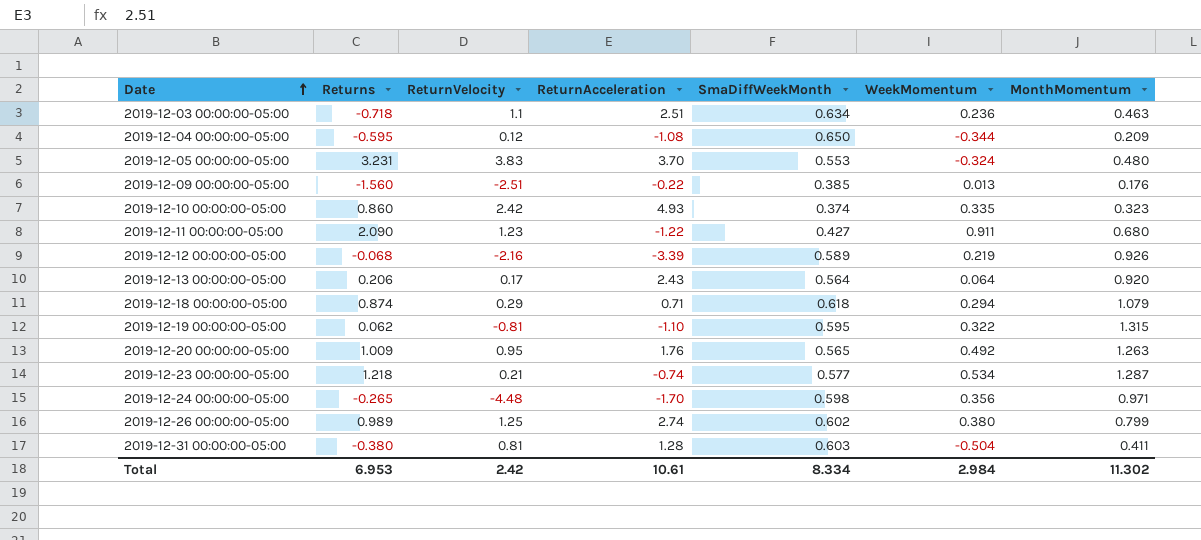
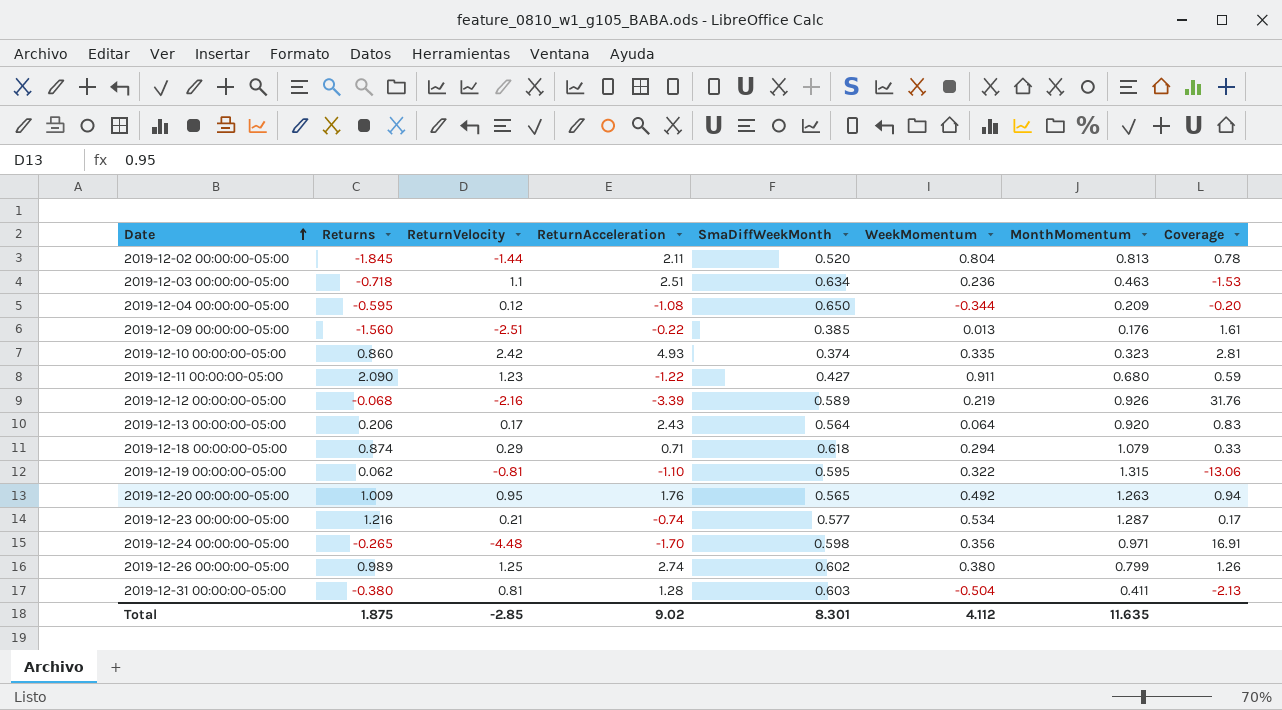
column Coverage | formula: none -> [ReturnVelocity] / [Returns]
row 2019-12-05 00:00:00-05:00: 3.231 | 3.83 | 3.70 | 0.553 | -0.324 | 0.480 -> none
row 2019-12-02 00:00:00-05:00: none -> -1.845 | -1.44 | 2.11 | 0.520 | 0.804 | 0.813 | 0.78
2019-12-23 00:00:00-05:00 | Returns: 1.218 -> 1.216
Total | Returns: 6.953 -> 1.875
Total | ReturnVelocity: 2.42 -> -2.85
Total | ReturnAcceleration: 10.61 -> 9.02
Total | SmaDiffWeekMonth: 8.334 -> 8.301
Total | WeekMomentum: 2.984 -> 4.112
Total | MonthMomentum: 11.302 -> 11.635

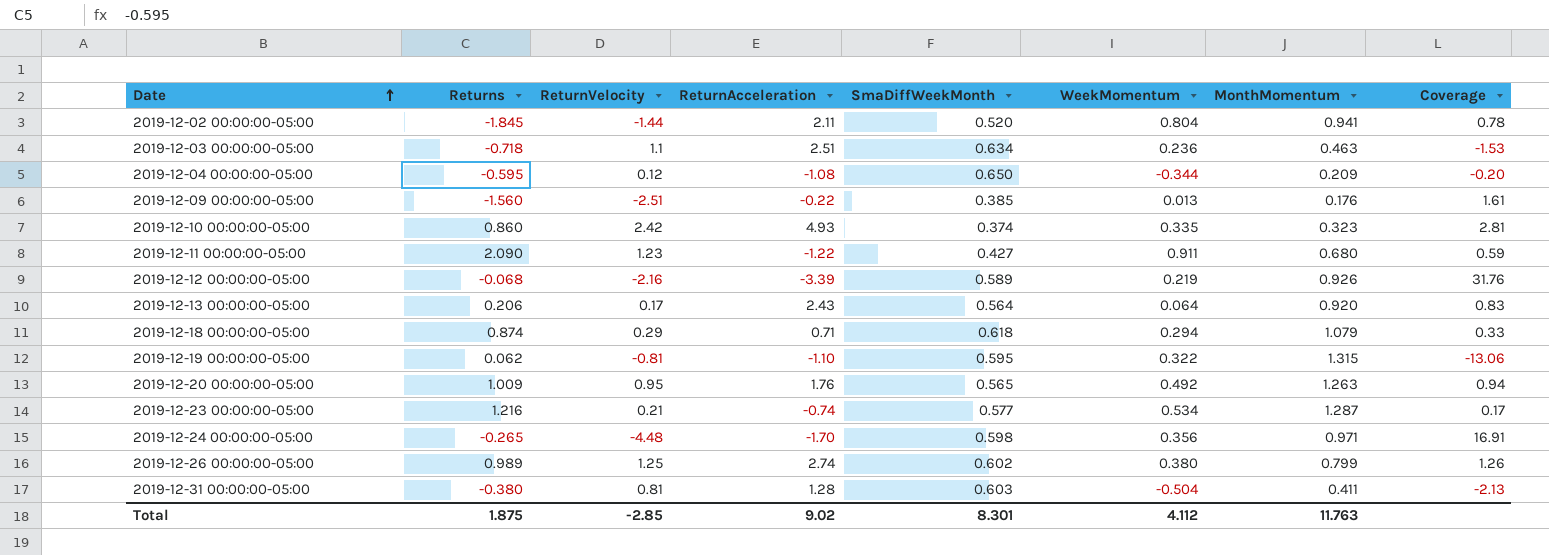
2019-12-02 00:00:00-05:00 | MonthMomentum: 0.813 -> 0.941
Total | MonthMomentum: 11.635 -> 11.763

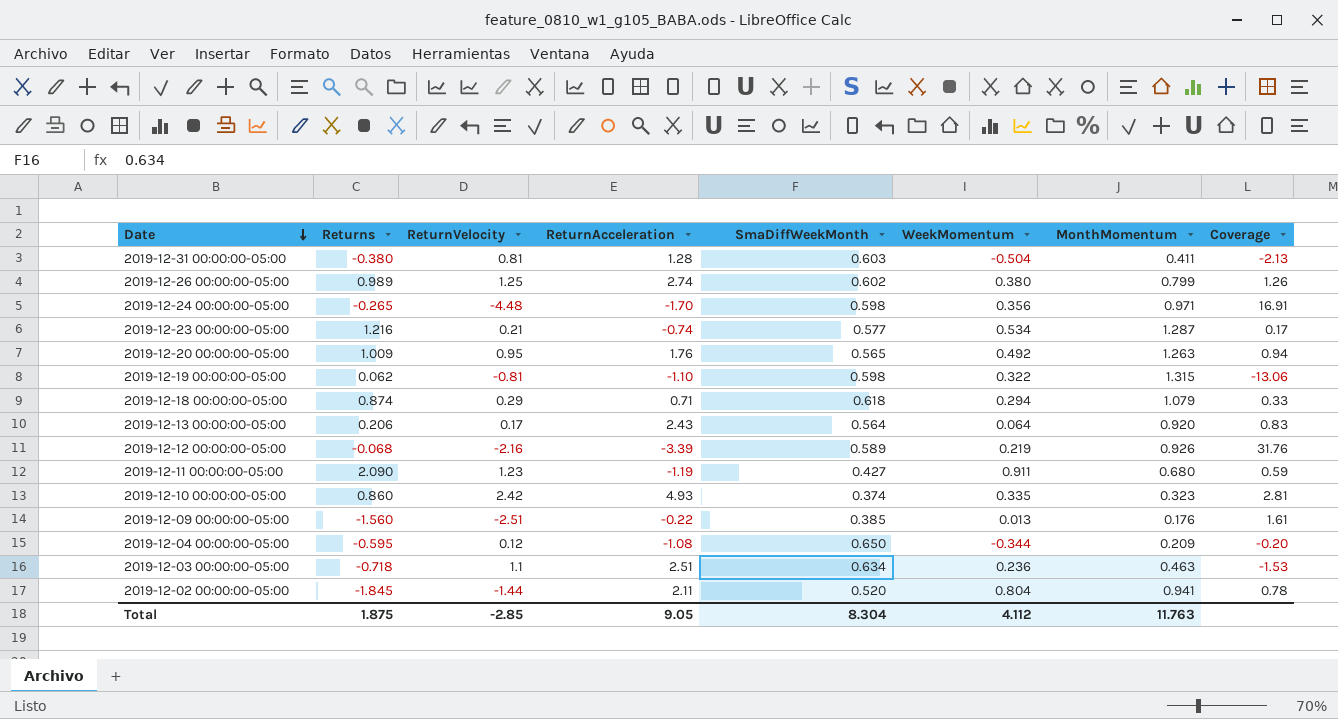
row order: Date ascending -> Date descending
2019-12-19 00:00:00-05:00 | SmaDiffWeekMonth: 0.595 -> 0.598
2019-12-11 00:00:00-05:00 | ReturnAcceleration: -1.22 -> -1.19
Total | ReturnAcceleration: 9.02 -> 9.05
Total | SmaDiffWeekMonth: 8.301 -> 8.304

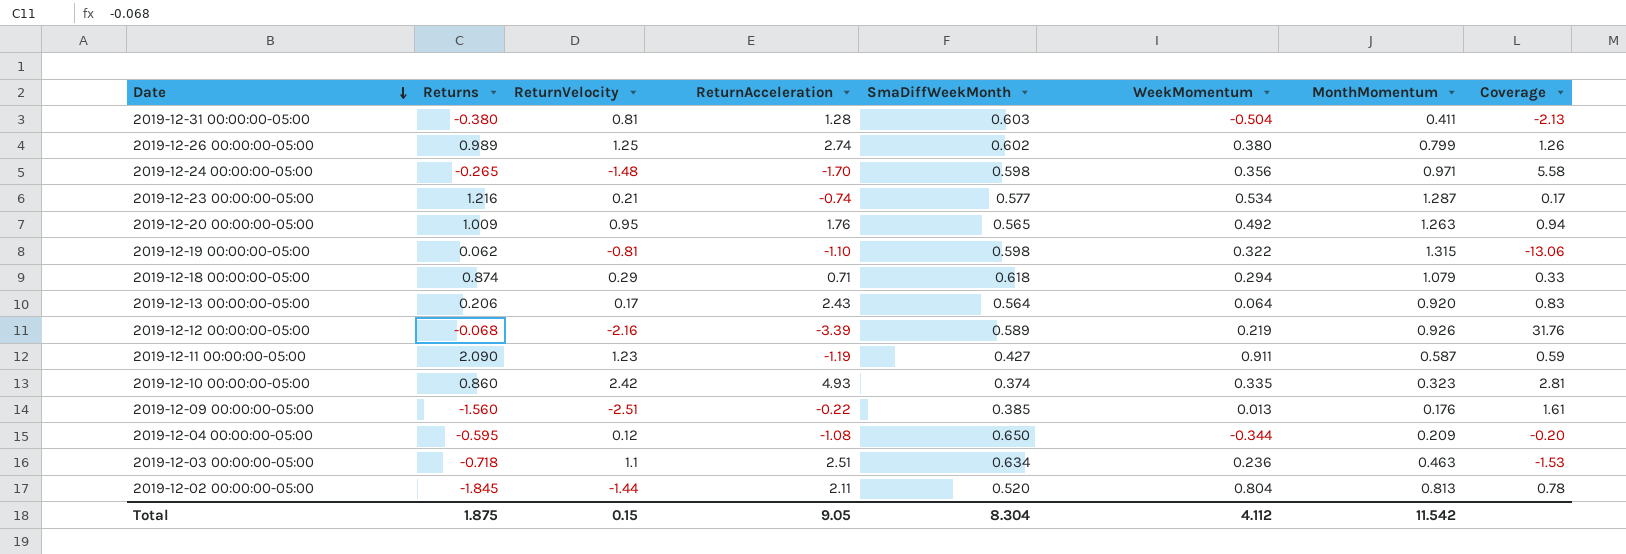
2019-12-24 00:00:00-05:00 | ReturnVelocity: -4.48 -> -1.48
2019-12-24 00:00:00-05:00 | Coverage: 16.91 -> 5.58
2019-12-11 00:00:00-05:00 | MonthMomentum: 0.680 -> 0.587
2019-12-02 00:00:00-05:00 | MonthMomentum: 0.941 -> 0.813
Total | ReturnVelocity: -2.85 -> 0.15
Total | MonthMomentum: 11.763 -> 11.542

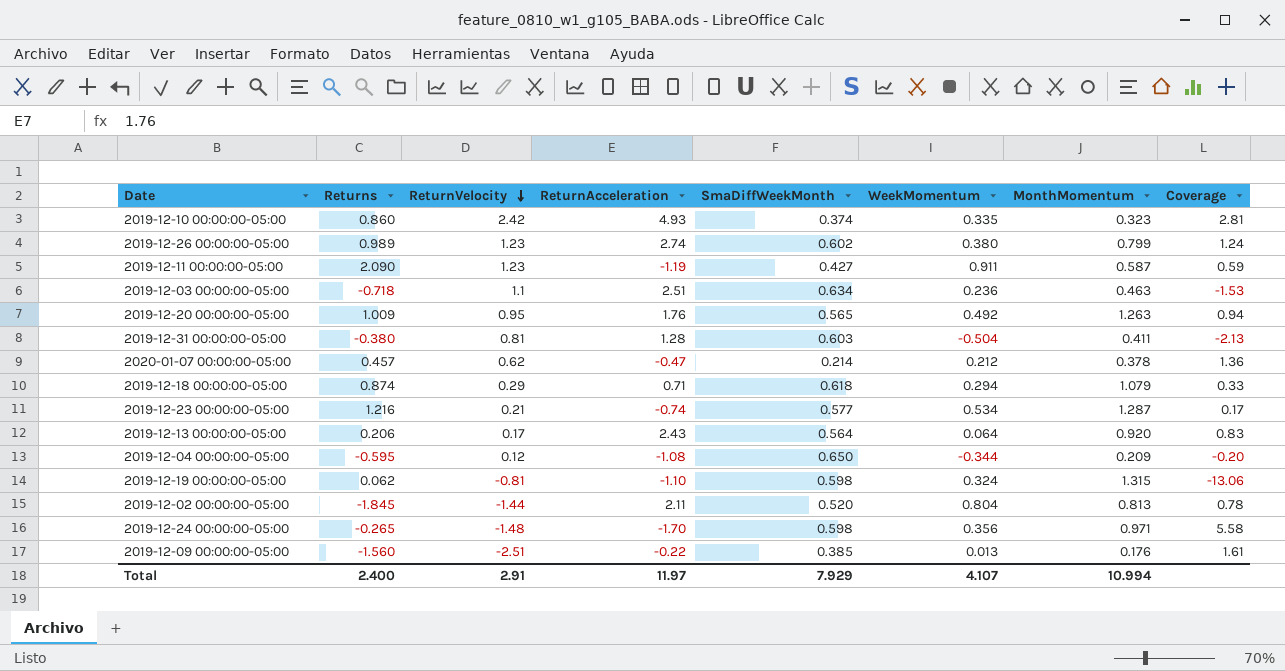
row order: Date descending -> ReturnVelocity descending
row 2019-12-12 00:00:00-05:00: -0.068 | -2.16 | -3.39 | 0.589 | 0.219 | 0.926 | 31.76 -> none
2019-12-26 00:00:00-05:00 | ReturnVelocity: 1.25 -> 1.23
2019-12-26 00:00:00-05:00 | Coverage: 1.26 -> 1.24
row 2020-01-07 00:00:00-05:00: none -> 0.457 | 0.62 | -0.47 | 0.214 | 0.212 | 0.378 | 1.36
2019-12-19 00:00:00-05:00 | WeekMomentum: 0.322 -> 0.324
Total | Returns: 1.875 -> 2.400
Total | ReturnVelocity: 0.15 -> 2.91
Total | ReturnAcceleration: 9.05 -> 11.97
Total | SmaDiffWeekMonth: 8.304 -> 7.929
Total | WeekMomentum: 4.112 -> 4.107
Total | MonthMomentum: 11.542 -> 10.994

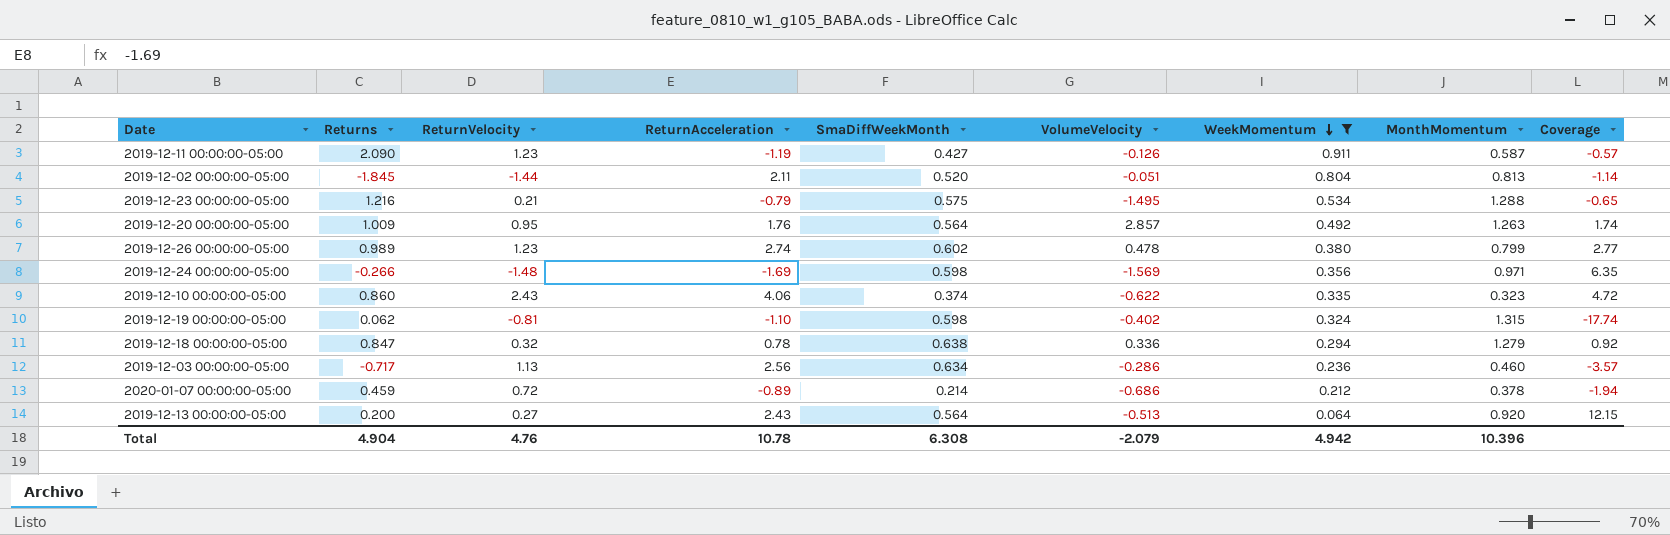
filter: none -> WeekMomentum >= 0.064
row order: ReturnVelocity descending -> WeekMomentum descending
column VolumeVelocity | position: none -> 6
column Coverage | formula: [ReturnVelocity] / [Returns] -> [ReturnAcceleration] / [Returns]
2019-12-23 00:00:00-05:00 | ReturnAcceleration: -0.74 -> -0.79
2019-12-23 00:00:00-05:00 | SmaDiffWeekMonth: 0.577 -> 0.575
2019-12-23 00:00:00-05:00 | MonthMomentum: 1.287 -> 1.288
2019-12-20 00:00:00-05:00 | SmaDiffWeekMonth: 0.565 -> 0.564
2019-12-24 00:00:00-05:00 | Returns: -0.265 -> -0.266
2019-12-24 00:00:00-05:00 | ReturnAcceleration: -1.70 -> -1.69
2019-12-10 00:00:00-05:00 | ReturnVelocity: 2.42 -> 2.43
2019-12-10 00:00:00-05:00 | ReturnAcceleration: 4.93 -> 4.06
2019-12-18 00:00:00-05:00 | Returns: 0.874 -> 0.847
2019-12-18 00:00:00-05:00 | ReturnVelocity: 0.29 -> 0.32
2019-12-18 00:00:00-05:00 | ReturnAcceleration: 0.71 -> 0.78
2019-12-18 00:00:00-05:00 | SmaDiffWeekMonth: 0.618 -> 0.638
2019-12-18 00:00:00-05:00 | MonthMomentum: 1.079 -> 1.279
2019-12-03 00:00:00-05:00 | Returns: -0.718 -> -0.717
2019-12-03 00:00:00-05:00 | ReturnVelocity: 1.1 -> 1.13
2019-12-03 00:00:00-05:00 | ReturnAcceleration: 2.51 -> 2.56
2019-12-03 00:00:00-05:00 | MonthMomentum: 0.463 -> 0.460
2020-01-07 00:00:00-05:00 | Returns: 0.457 -> 0.459
2020-01-07 00:00:00-05:00 | ReturnVelocity: 0.62 -> 0.72
2020-01-07 00:00:00-05:00 | ReturnAcceleration: -0.47 -> -0.89
2019-12-13 00:00:00-05:00 | Returns: 0.206 -> 0.200
2019-12-13 00:00:00-05:00 | ReturnVelocity: 0.17 -> 0.27
Total | Returns: 2.400 -> 4.904
Total | ReturnVelocity: 2.91 -> 4.76
Total | ReturnAcceleration: 11.97 -> 10.78
Total | SmaDiffWeekMonth: 7.929 -> 6.308
Total | WeekMomentum: 4.107 -> 4.942
Total | MonthMomentum: 10.994 -> 10.396

